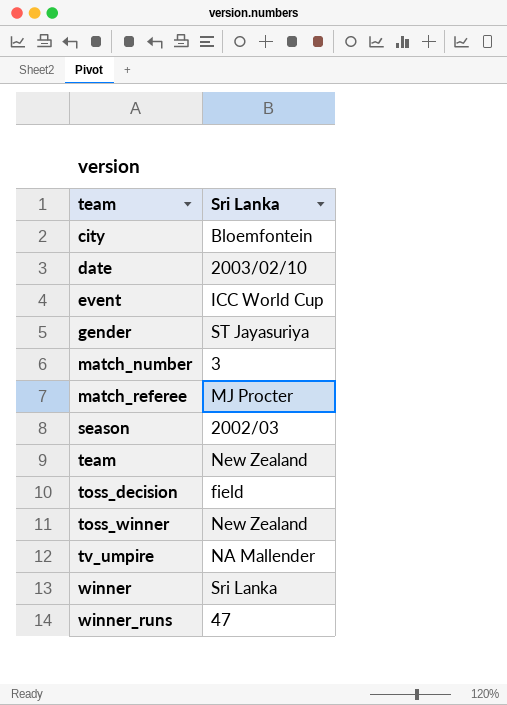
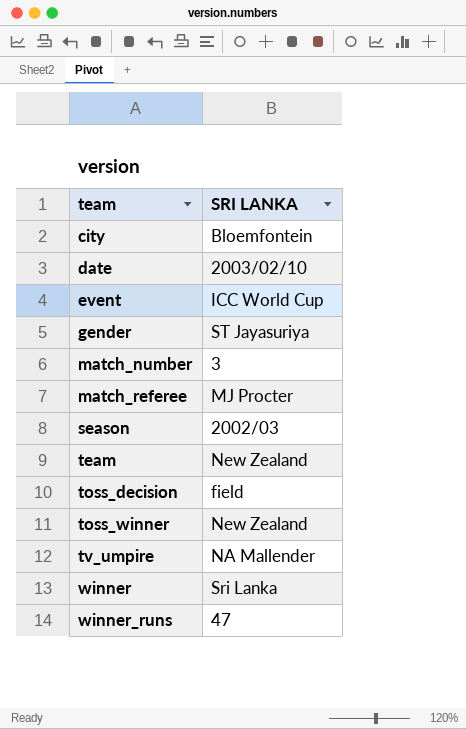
column name: Sri Lanka -> SRI LANKA

